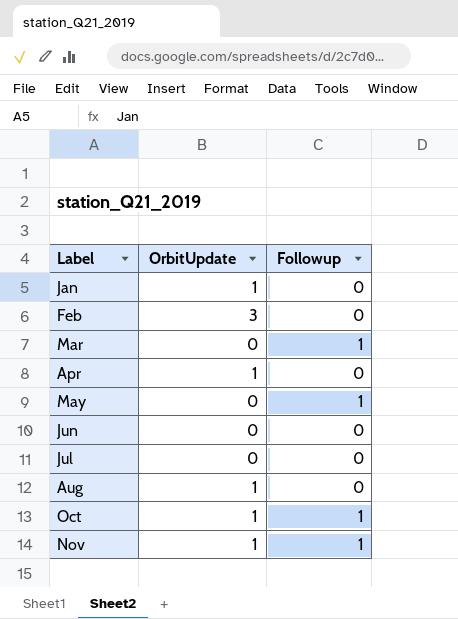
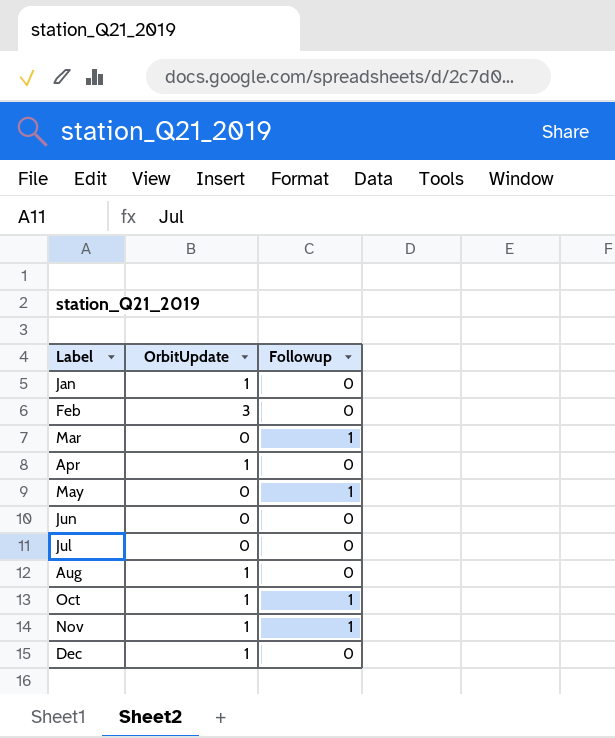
row Dec: none -> 1 | 0

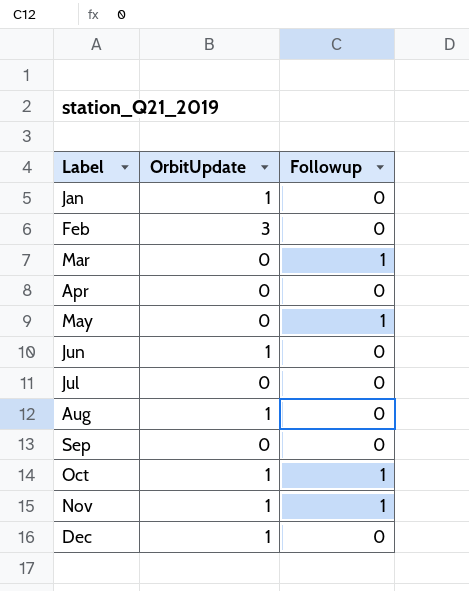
Apr | OrbitUpdate: 1 -> 0
Jun | OrbitUpdate: 0 -> 1
row Sep: none -> 0 | 0

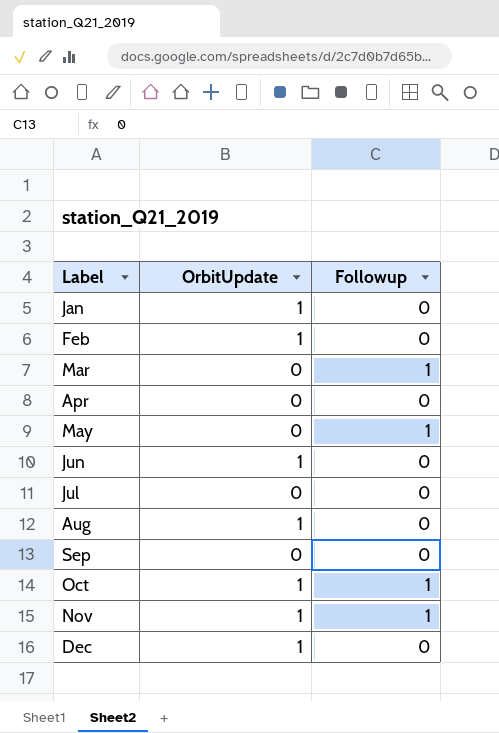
Feb | OrbitUpdate: 3 -> 1

